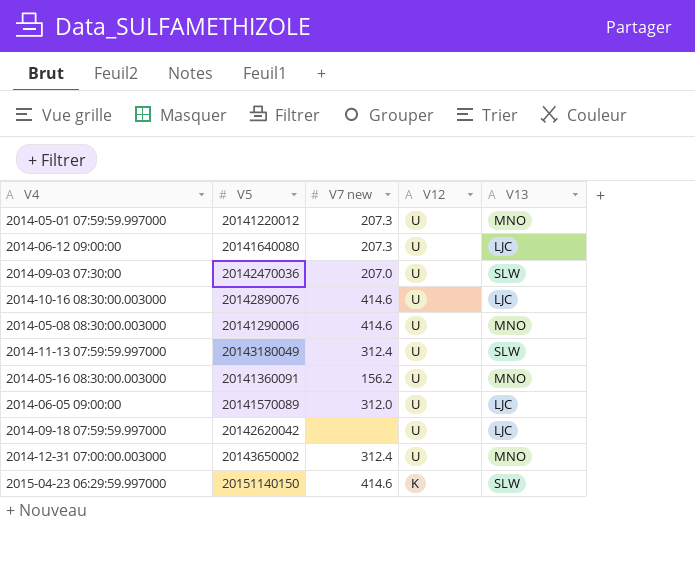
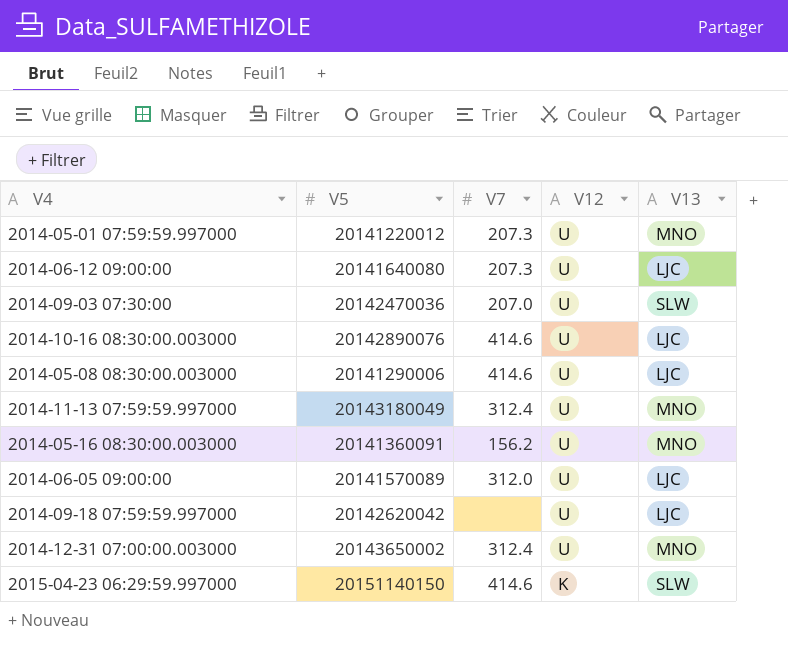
column name: V7 new -> V7
2014-05-08 08:30:00.003000 | V13: MNO -> LJC
2014-11-13 07:59:59.997000 | V13: SLW -> MNO

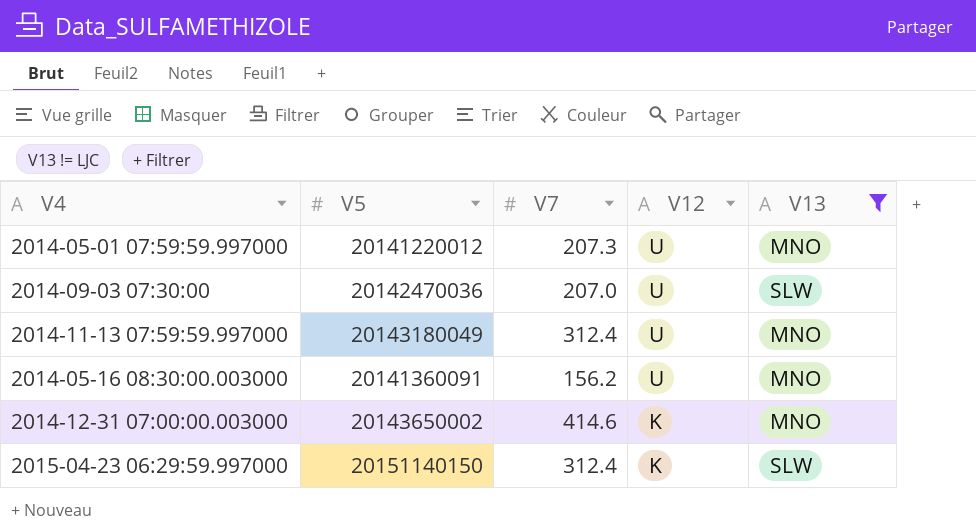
filter: none -> V13 != LJC
2014-12-31 07:00:00.003000 | V7: 312.4 -> 414.6
2014-12-31 07:00:00.003000 | V12: U -> K
2015-04-23 06:29:59.997000 | V7: 414.6 -> 312.4

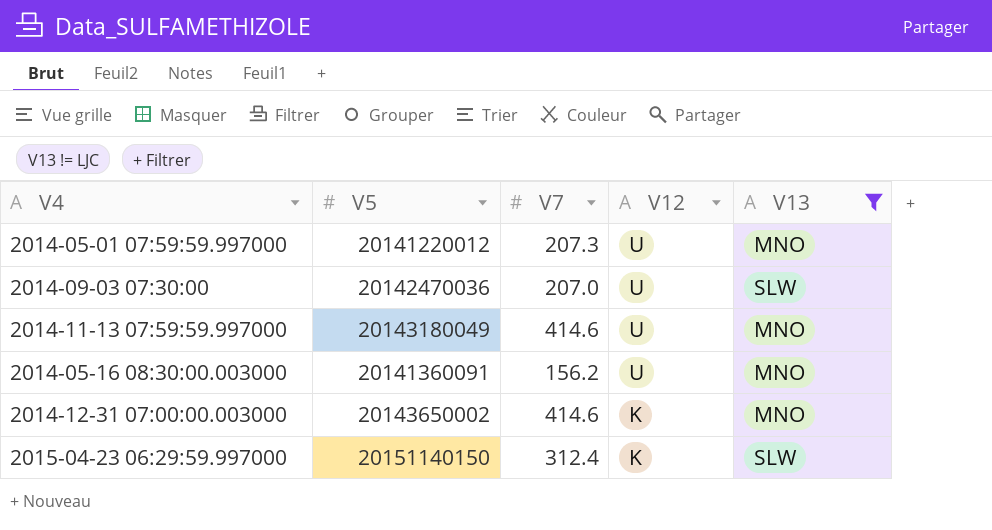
2014-11-13 07:59:59.997000 | V7: 312.4 -> 414.6

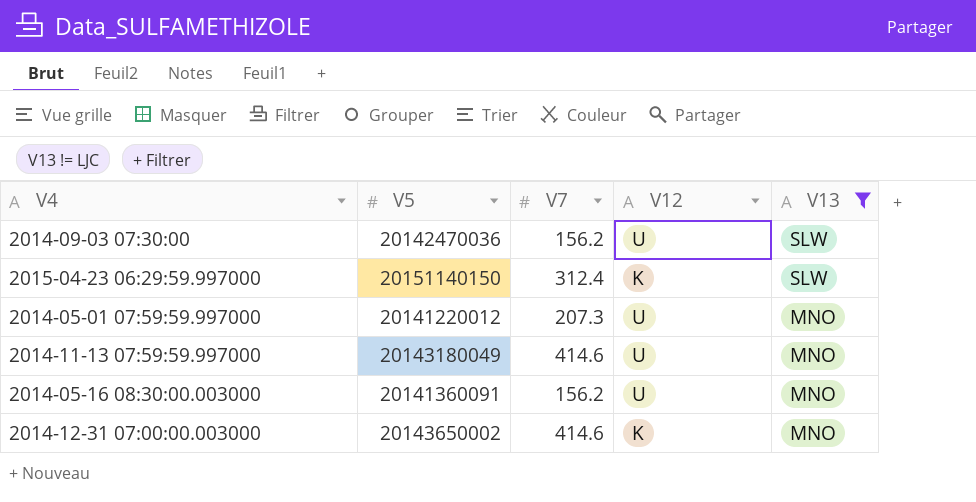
row order: V12 descending -> V13 descending
2014-09-03 07:30:00 | V7: 207.0 -> 156.2

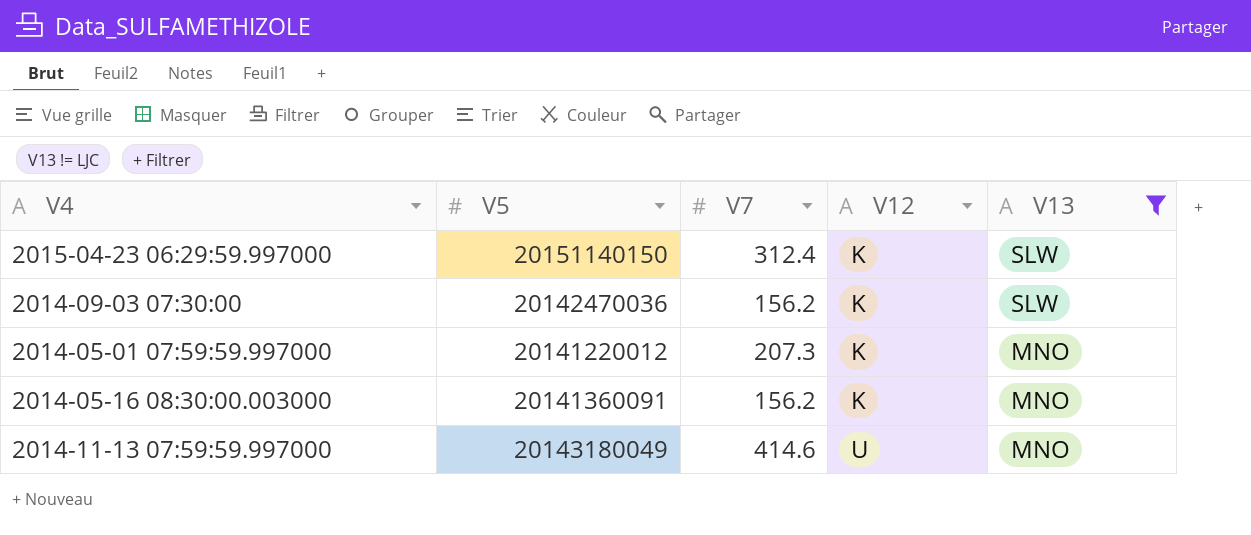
row order: V13 descending -> V12 ascending
row 2014-12-31 07:00:00.003000: 20143650002 | 414.6 | K | MNO -> none
2014-09-03 07:30:00 | V12: U -> K
2014-05-01 07:59:59.997000 | V12: U -> K
2014-05-16 08:30:00.003000 | V12: U -> K

